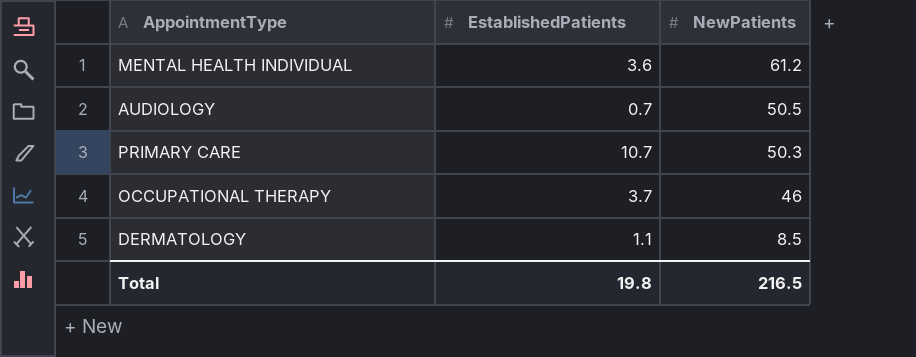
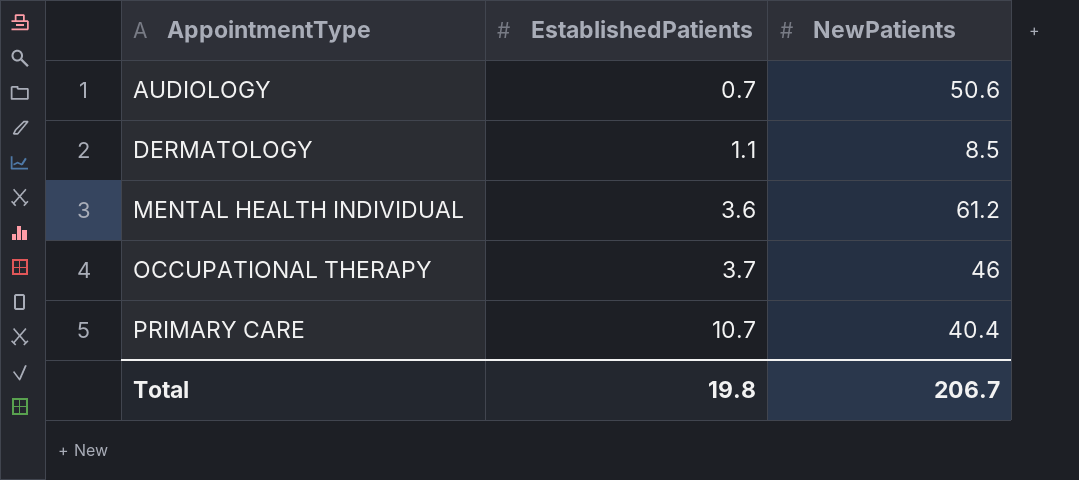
row order: NewPatients descending -> AppointmentType ascending
AUDIOLOGY | NewPatients: 50.5 -> 50.6
PRIMARY CARE | NewPatients: 50.3 -> 40.4
Total | NewPatients: 216.5 -> 206.7

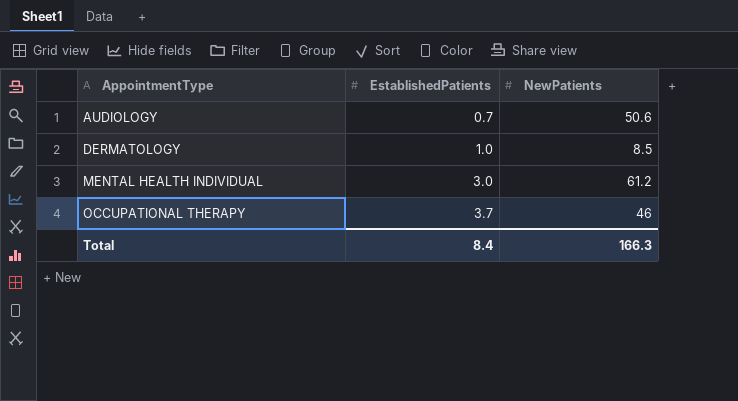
row PRIMARY CARE: 10.7 | 40.4 -> none
DERMATOLOGY | EstablishedPatients: 1.1 -> 1.0
MENTAL HEALTH INDIVIDUAL | EstablishedPatients: 3.6 -> 3.0
Total | EstablishedPatients: 19.8 -> 8.4
Total | NewPatients: 206.7 -> 166.3

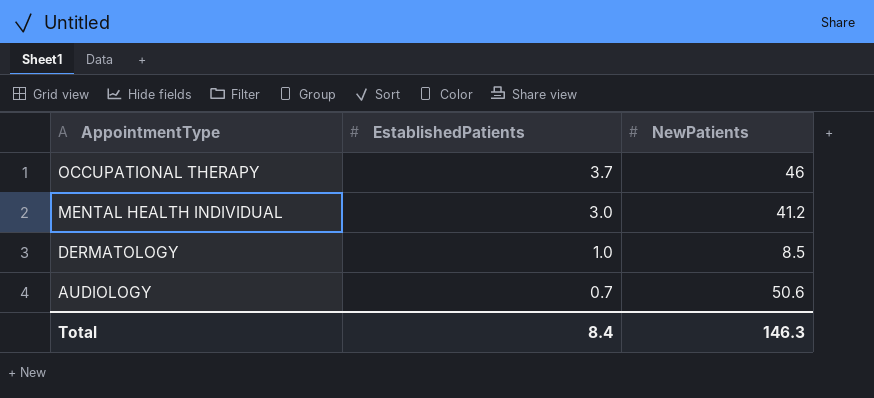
row order: AppointmentType ascending -> AppointmentType descending
MENTAL HEALTH INDIVIDUAL | NewPatients: 61.2 -> 41.2
Total | NewPatients: 166.3 -> 146.3

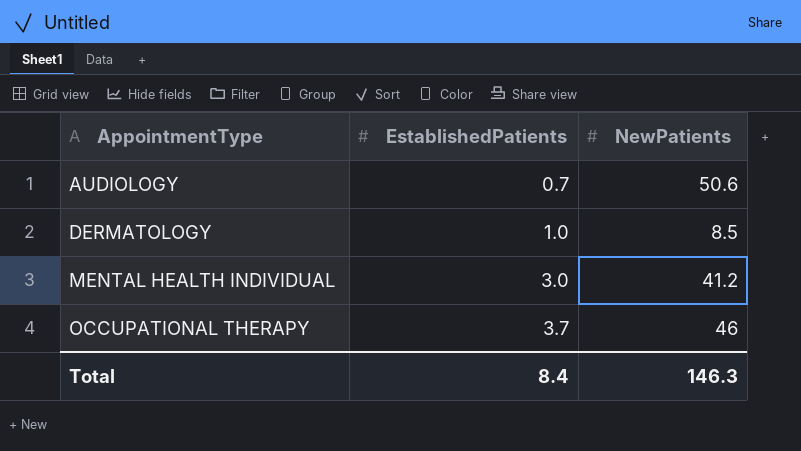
row order: AppointmentType descending -> AppointmentType ascending

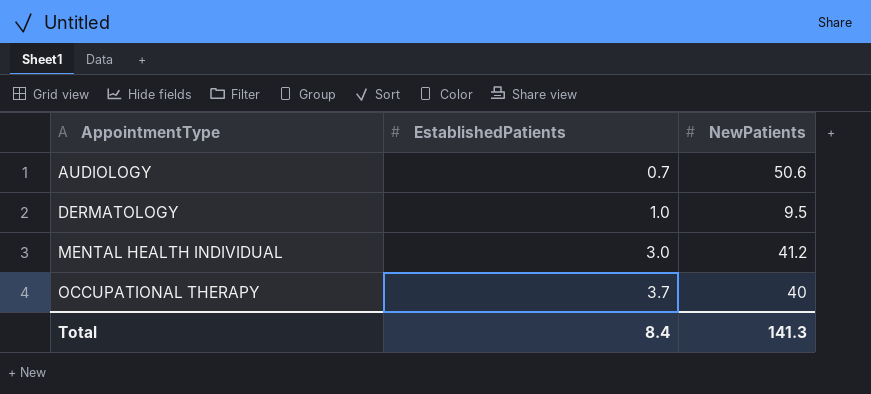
DERMATOLOGY | NewPatients: 8.5 -> 9.5
OCCUPATIONAL THERAPY | NewPatients: 46 -> 40
Total | NewPatients: 146.3 -> 141.3

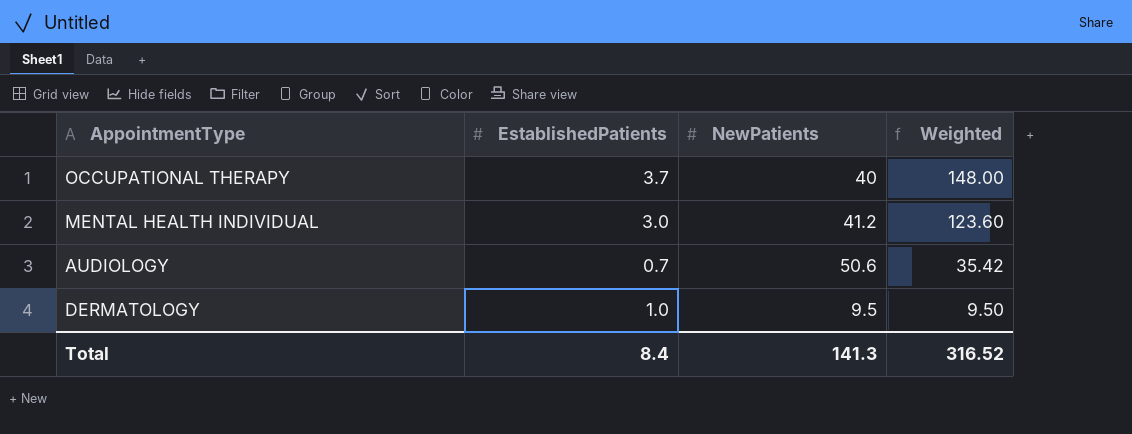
row order: AppointmentType ascending -> Weighted descending
column Weighted | formula: none -> [EstablishedPatients] * [NewPatients]

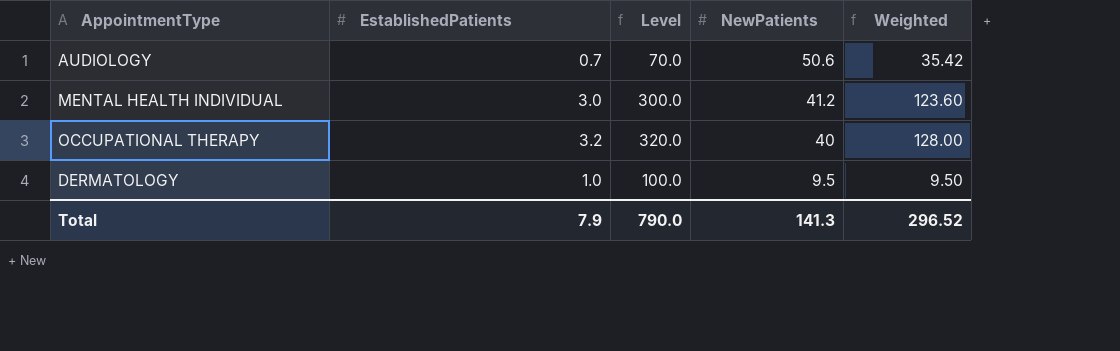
row order: Weighted descending -> NewPatients descending
column Level | formula: none -> [EstablishedPatients] * 100
OCCUPATIONAL THERAPY | EstablishedPatients: 3.7 -> 3.2
OCCUPATIONAL THERAPY | Weighted: 148.00 -> 128.00
Total | EstablishedPatients: 8.4 -> 7.9
Total | Weighted: 316.52 -> 296.52

